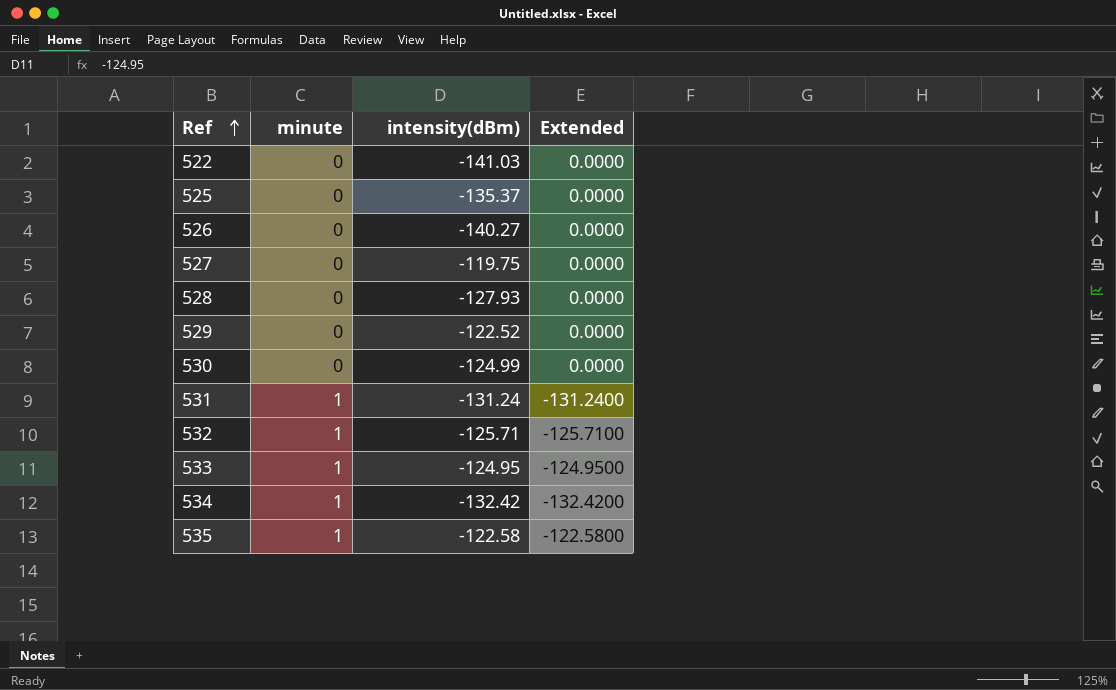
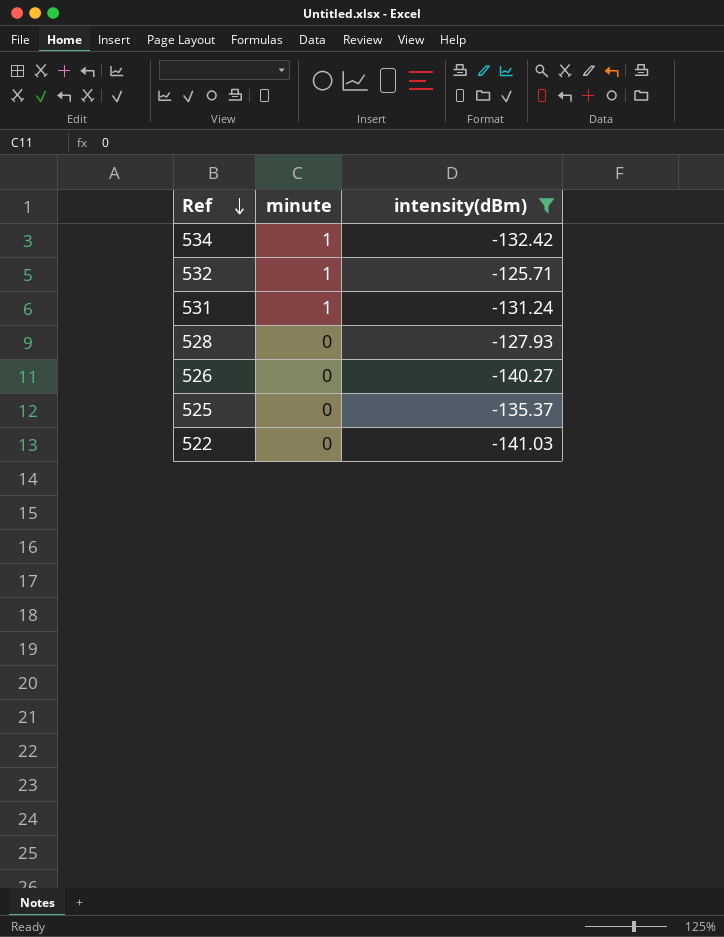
filter: none -> intensity(dBm) <= -125.71
row order: Ref ascending -> Ref descending
column Extended | formula: [minute] * [intensity(dBm)] -> none

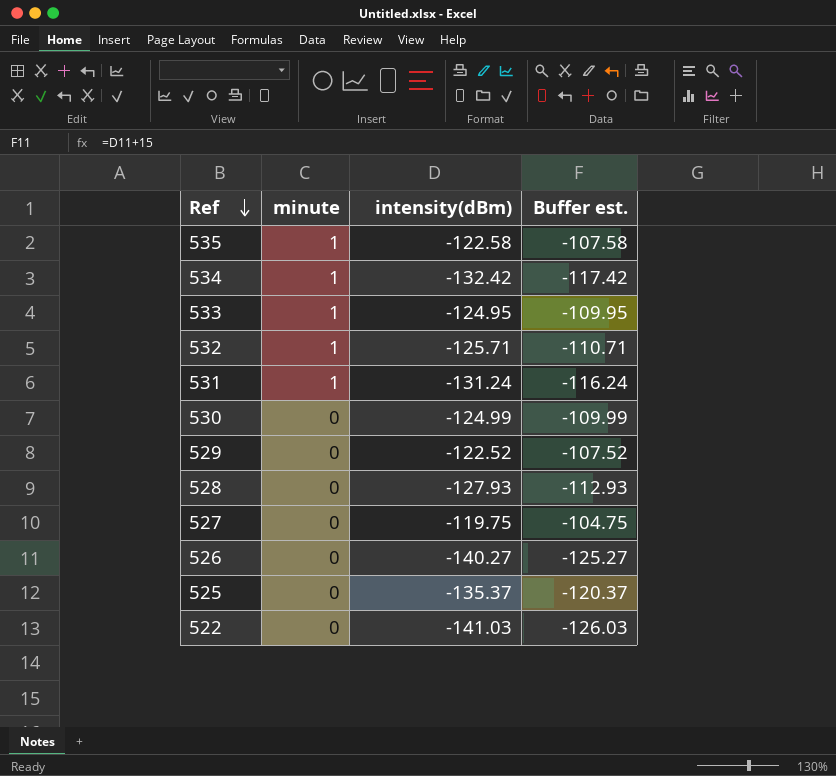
filter: intensity(dBm) <= -125.71 -> none
column Buffer est. | formula: none -> [intensity(dBm)] + 15

